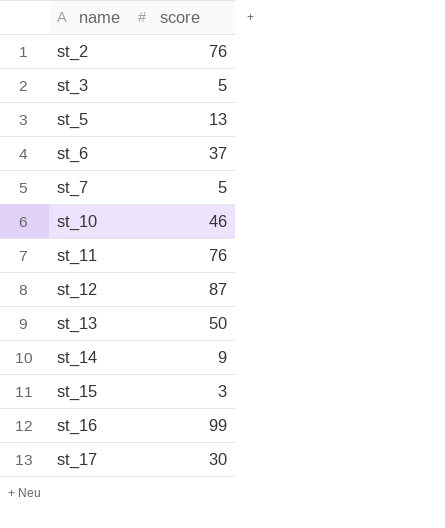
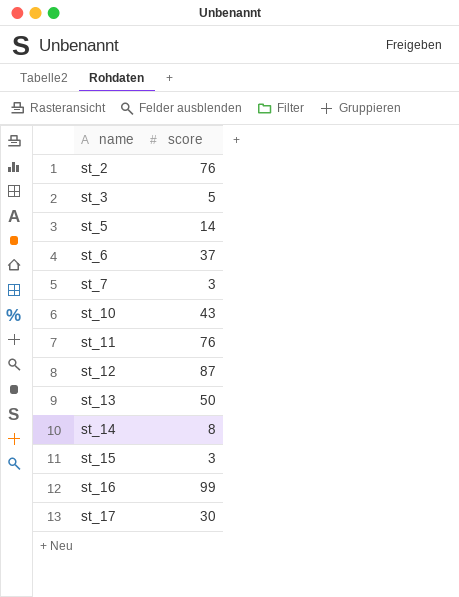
st_5 | score: 13 -> 14
st_7 | score: 5 -> 3
st_10 | score: 46 -> 43
st_14 | score: 9 -> 8

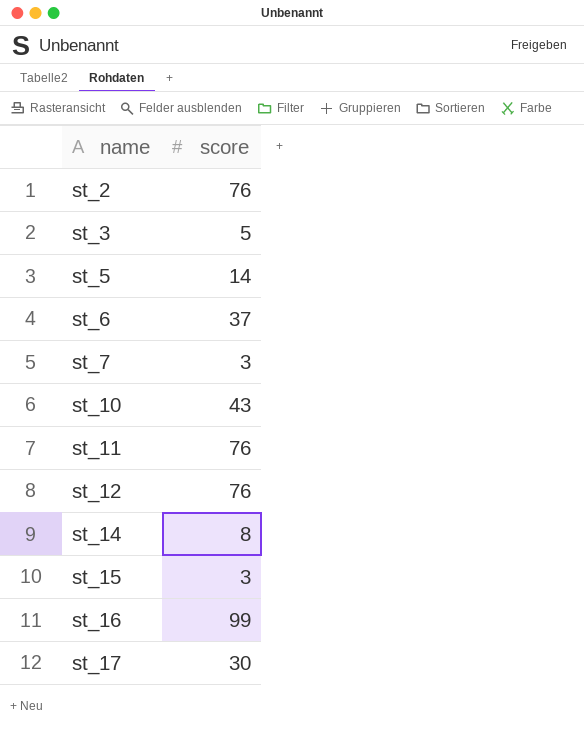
row st_13: 50 -> none
st_12 | score: 87 -> 76

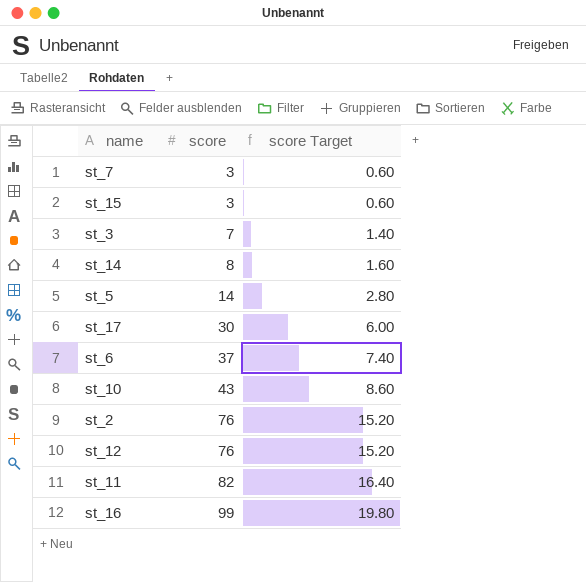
row order: name ascending -> score ascending
column score Target | formula: none -> [score] * 0.2
st_3 | score: 5 -> 7
st_11 | score: 76 -> 82

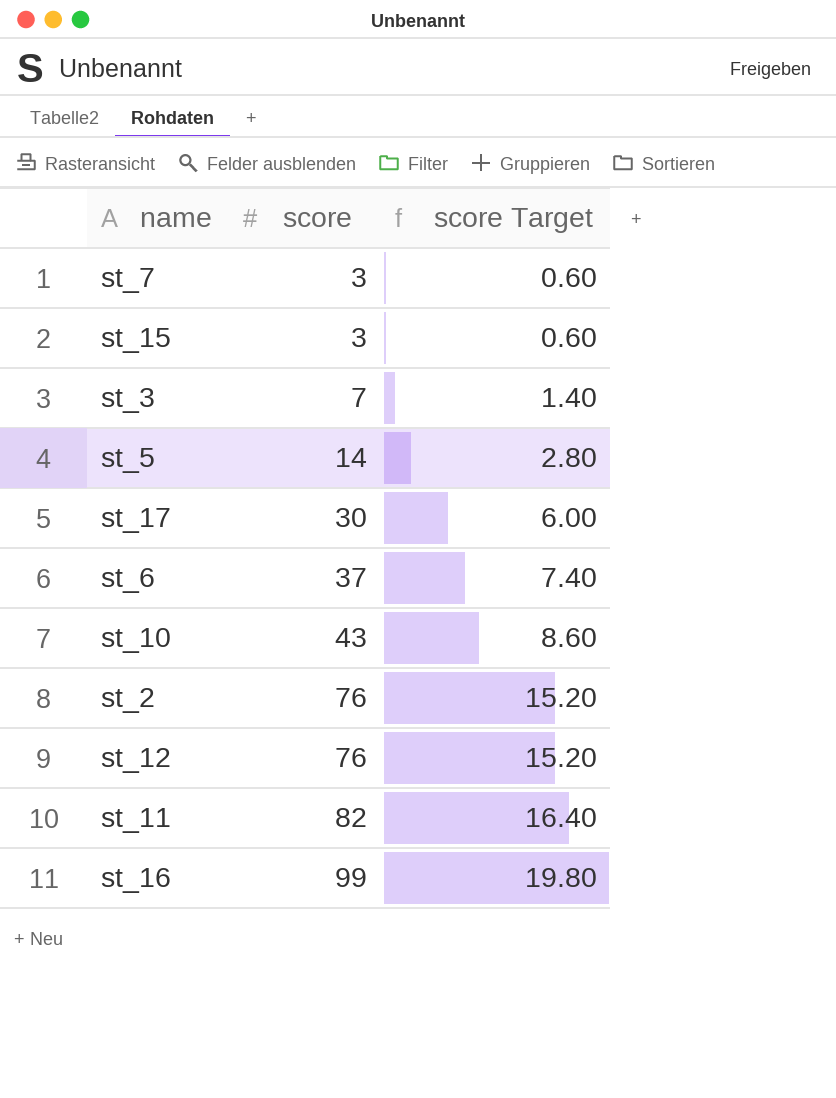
row st_14: 8 | 1.60 -> none

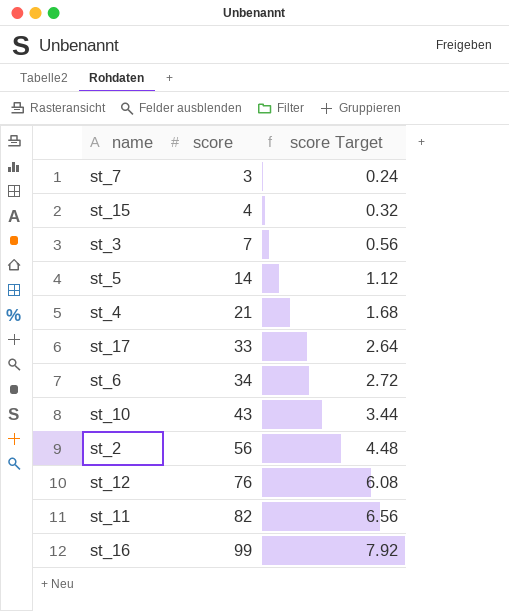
column score Target | formula: [score] * 0.2 -> [score] * 0.08
st_15 | score: 3 -> 4
row st_4: none -> 21 | 1.68
st_17 | score: 30 -> 33
st_6 | score: 37 -> 34
st_2 | score: 76 -> 56

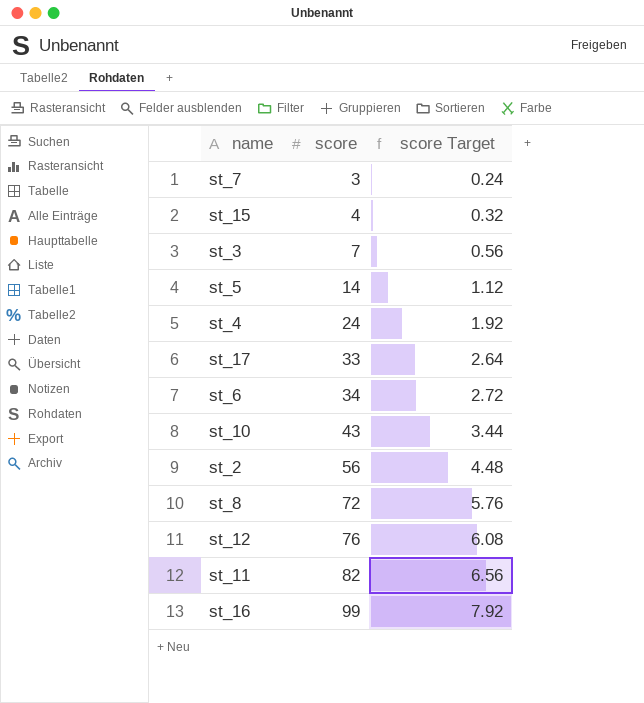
st_4 | score: 21 -> 24
st_4 | score Target: 1.68 -> 1.92
row st_8: none -> 72 | 5.76

